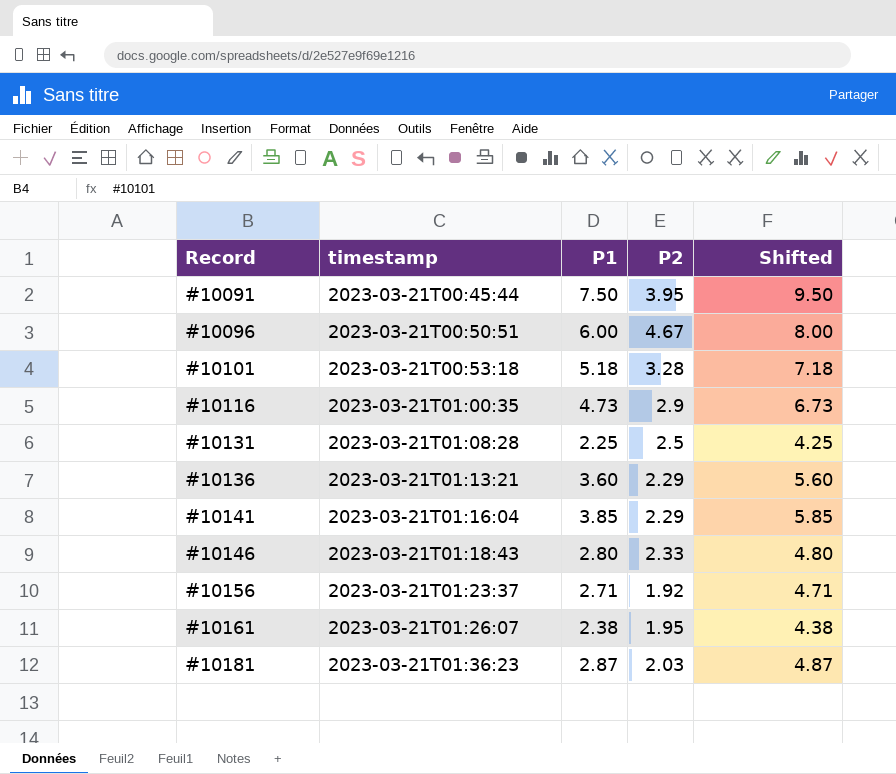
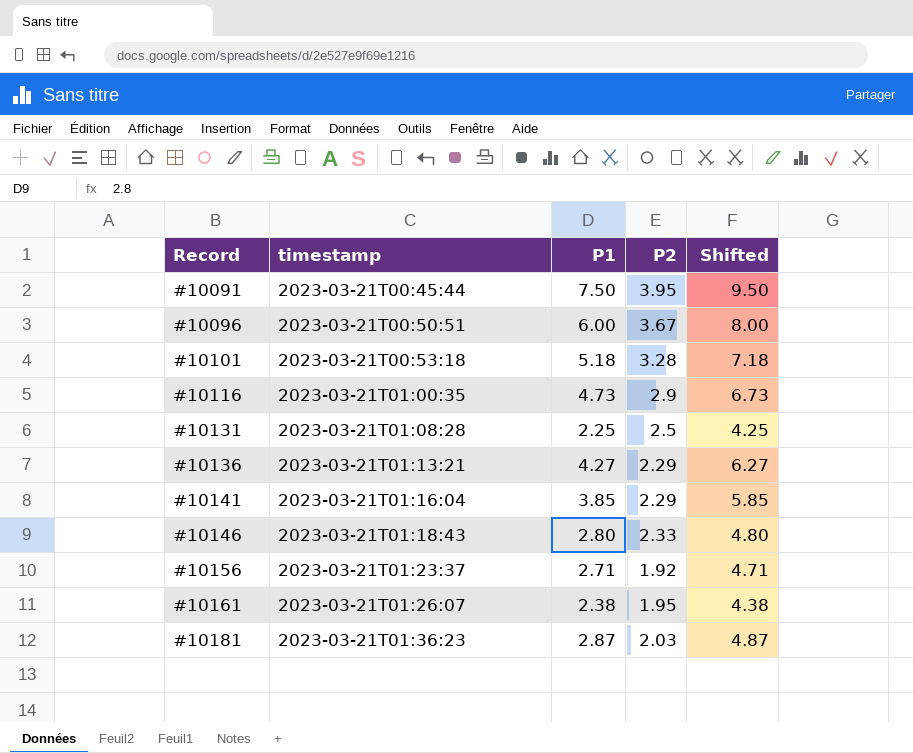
#10096 | P2: 4.67 -> 3.67
#10136 | P1: 3.60 -> 4.27
#10136 | Shifted: 5.60 -> 6.27

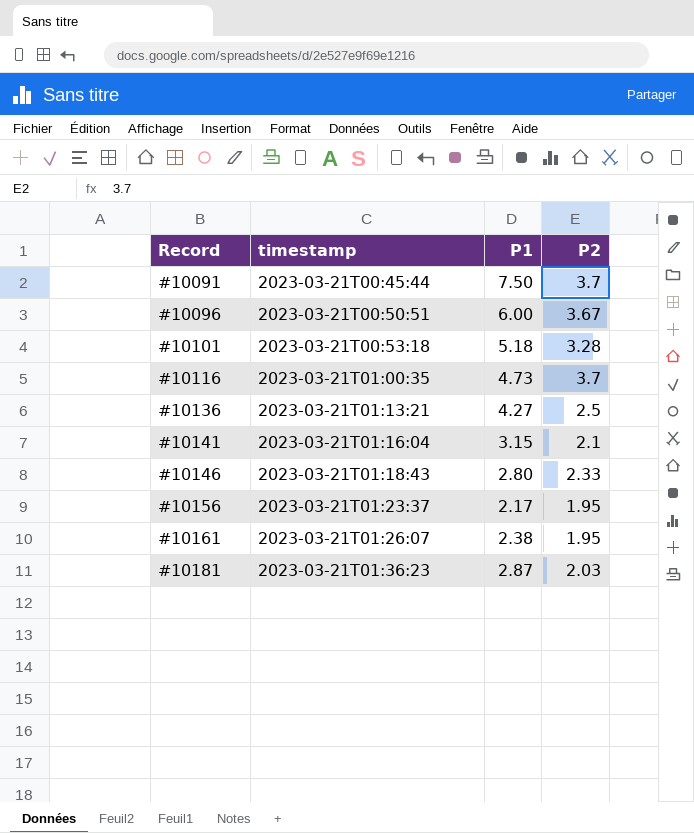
column Shifted | formula: [P1] + 2 -> none
row #10131: 2023-03-21T01:08:28 | 2.25 | 2.5 | 4.25 -> none
#10091 | P2: 3.95 -> 3.7
#10116 | P2: 2.9 -> 3.7
#10136 | P2: 2.29 -> 2.5
#10141 | P1: 3.85 -> 3.15
#10141 | P2: 2.29 -> 2.1
#10156 | P1: 2.71 -> 2.17
#10156 | P2: 1.92 -> 1.95

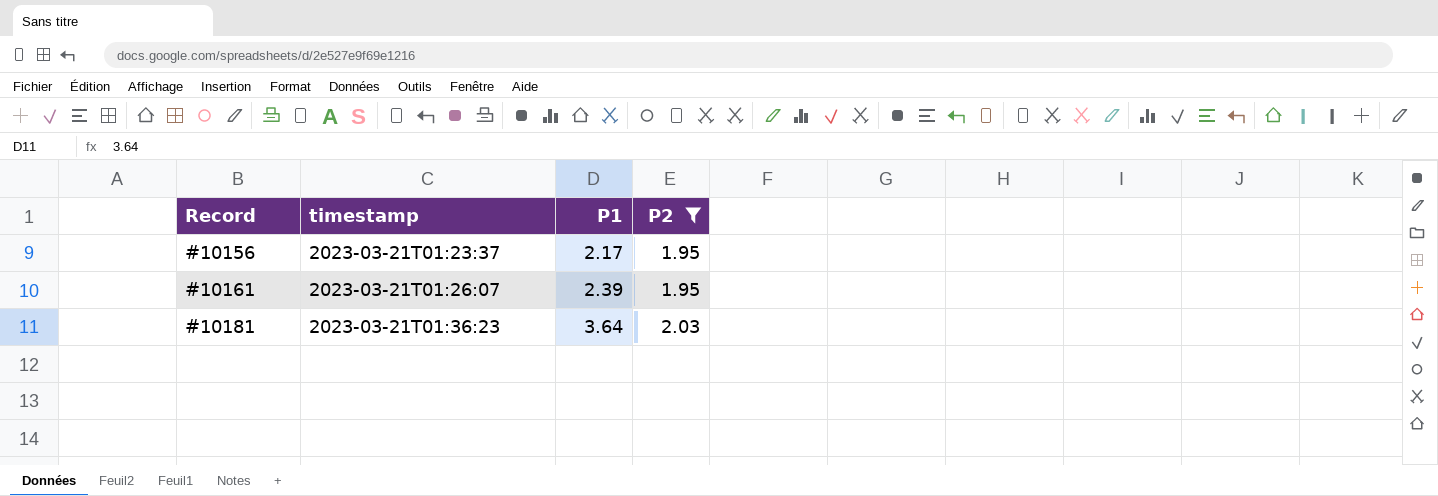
filter: none -> P2 <= 2.03
#10161 | P1: 2.38 -> 2.39
#10181 | P1: 2.87 -> 3.64

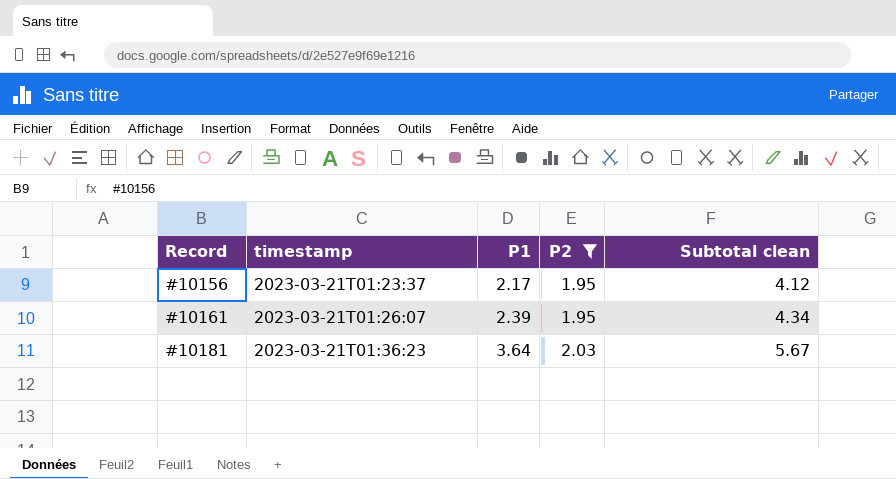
column Subtotal clean | formula: none -> [P1] + [P2]

